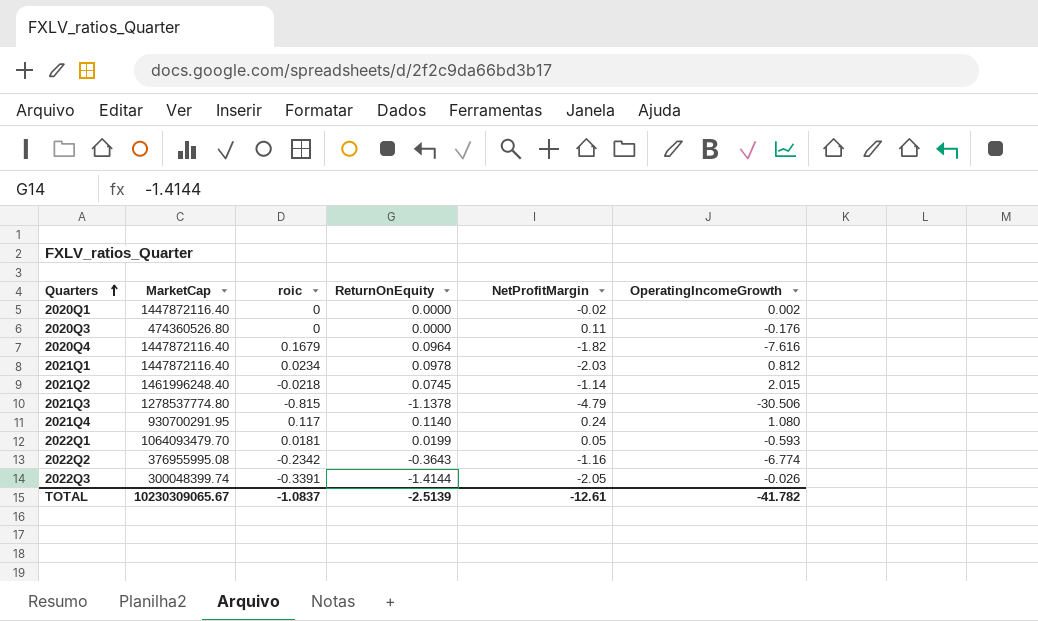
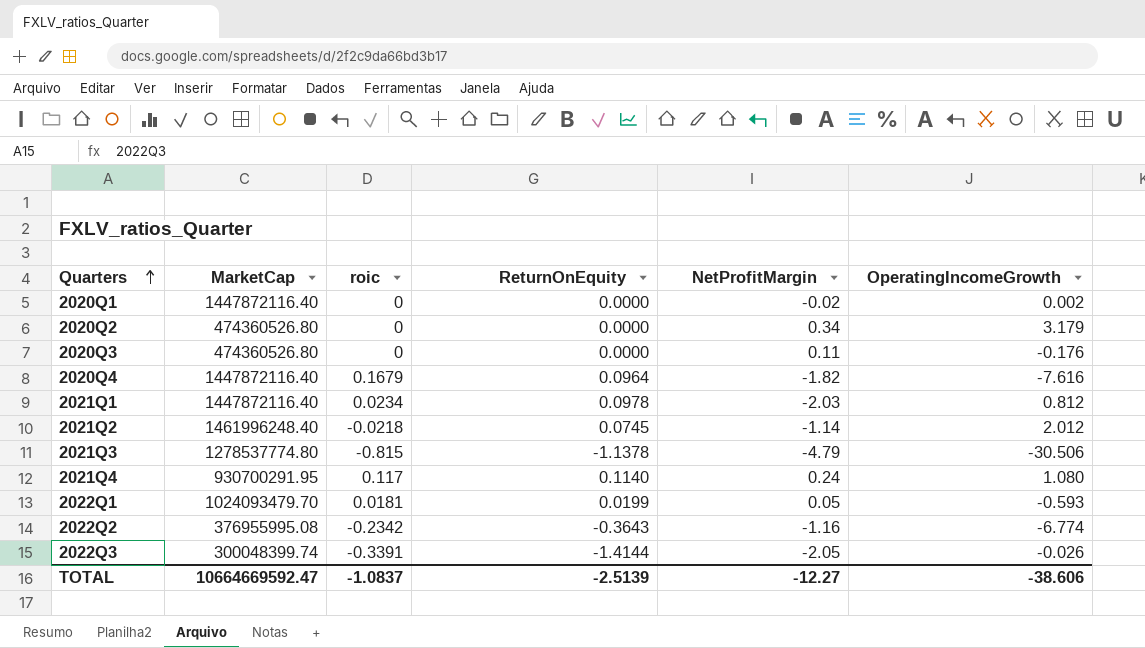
row 2020Q2: none -> 474360526.80 | 0 | 0.0000 | 0.34 | 3.179
2021Q2 | OperatingIncomeGrowth: 2.015 -> 2.012
2022Q1 | MarketCap: 1064093479.70 -> 1024093479.70
TOTAL | MarketCap: 10230309065.67 -> 10664669592.47
TOTAL | NetProfitMargin: -12.61 -> -12.27
TOTAL | OperatingIncomeGrowth: -41.782 -> -38.606

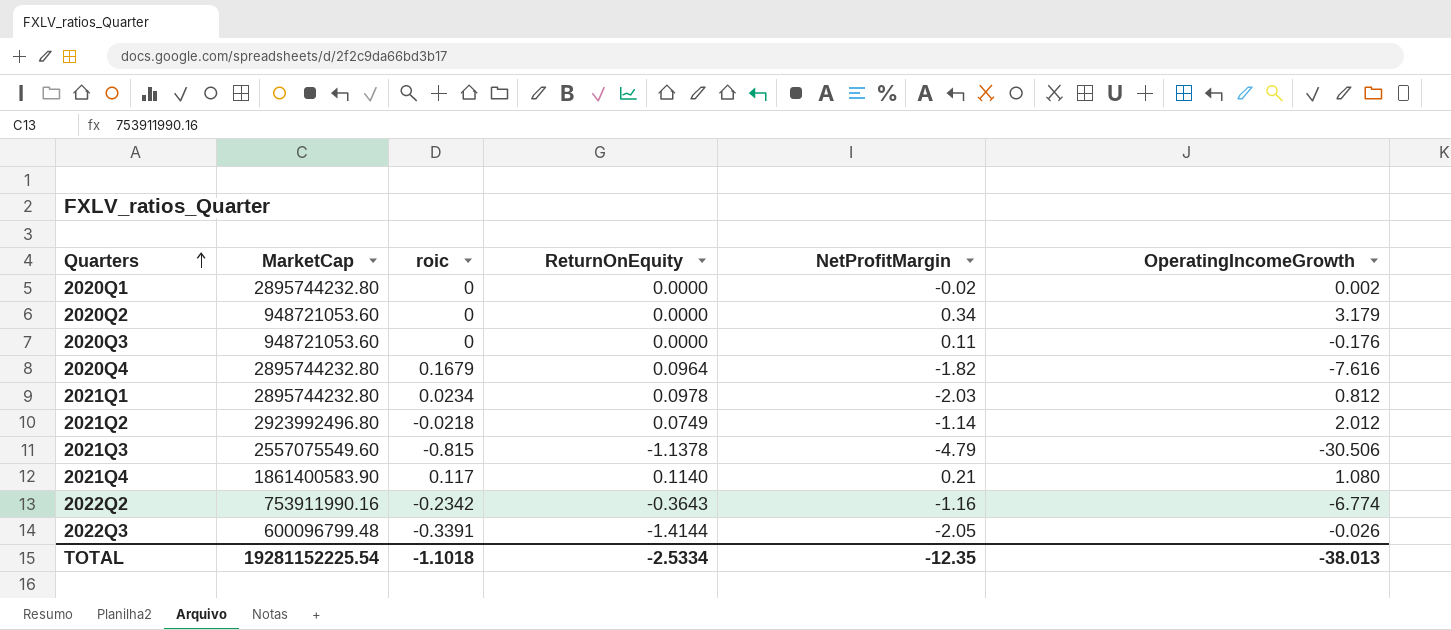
row 2022Q1: 1024093479.70 | 0.0181 | 0.0199 | 0.05 | -0.593 -> none
2020Q1 | MarketCap: 1447872116.40 -> 2895744232.80
2020Q2 | MarketCap: 474360526.80 -> 948721053.60
2020Q3 | MarketCap: 474360526.80 -> 948721053.60
2020Q4 | MarketCap: 1447872116.40 -> 2895744232.80
2021Q1 | MarketCap: 1447872116.40 -> 2895744232.80
2021Q2 | MarketCap: 1461996248.40 -> 2923992496.80
2021Q2 | ReturnOnEquity: 0.0745 -> 0.0749
2021Q3 | MarketCap: 1278537774.80 -> 2557075549.60
2021Q4 | MarketCap: 930700291.95 -> 1861400583.90
2021Q4 | NetProfitMargin: 0.24 -> 0.21
2022Q2 | MarketCap: 376955995.08 -> 753911990.16
2022Q3 | MarketCap: 300048399.74 -> 600096799.48
TOTAL | MarketCap: 10664669592.47 -> 19281152225.54
TOTAL | roic: -1.0837 -> -1.1018
TOTAL | ReturnOnEquity: -2.5139 -> -2.5334
TOTAL | NetProfitMargin: -12.27 -> -12.35
TOTAL | OperatingIncomeGrowth: -38.606 -> -38.013

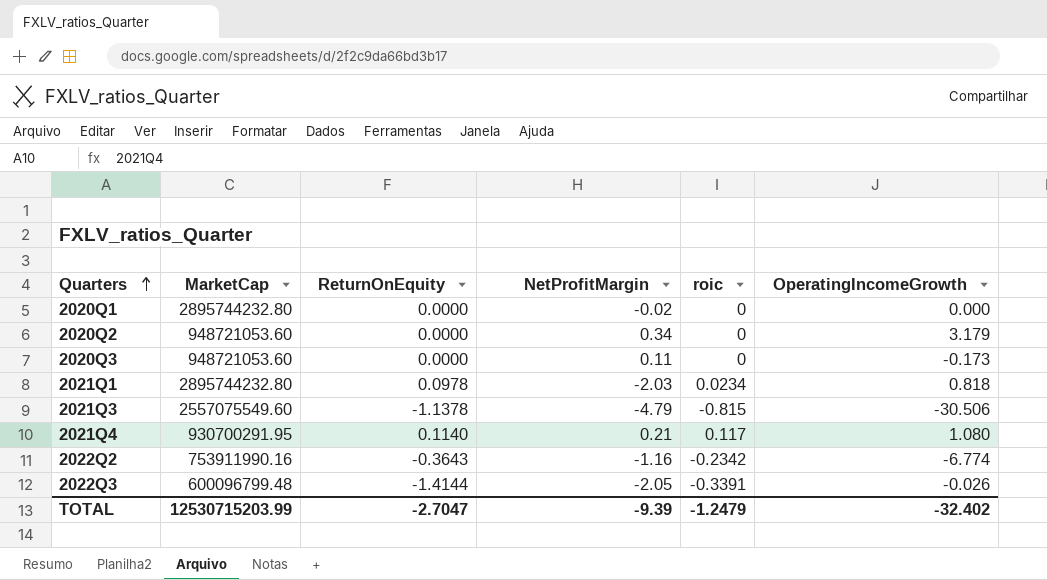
column roic | position: 3 -> 5
row 2020Q4: 2895744232.80 | 0.1679 | 0.0964 | -1.82 | -7.616 -> none
row 2021Q2: 2923992496.80 | -0.0218 | 0.0749 | -1.14 | 2.012 -> none
2020Q1 | OperatingIncomeGrowth: 0.002 -> 0.000
2020Q3 | OperatingIncomeGrowth: -0.176 -> -0.173
2021Q1 | OperatingIncomeGrowth: 0.812 -> 0.818
2021Q4 | MarketCap: 1861400583.90 -> 930700291.95
TOTAL | MarketCap: 19281152225.54 -> 12530715203.99
TOTAL | ReturnOnEquity: -2.5334 -> -2.7047
TOTAL | NetProfitMargin: -12.35 -> -9.39
TOTAL | roic: -1.1018 -> -1.2479
TOTAL | OperatingIncomeGrowth: -38.013 -> -32.402

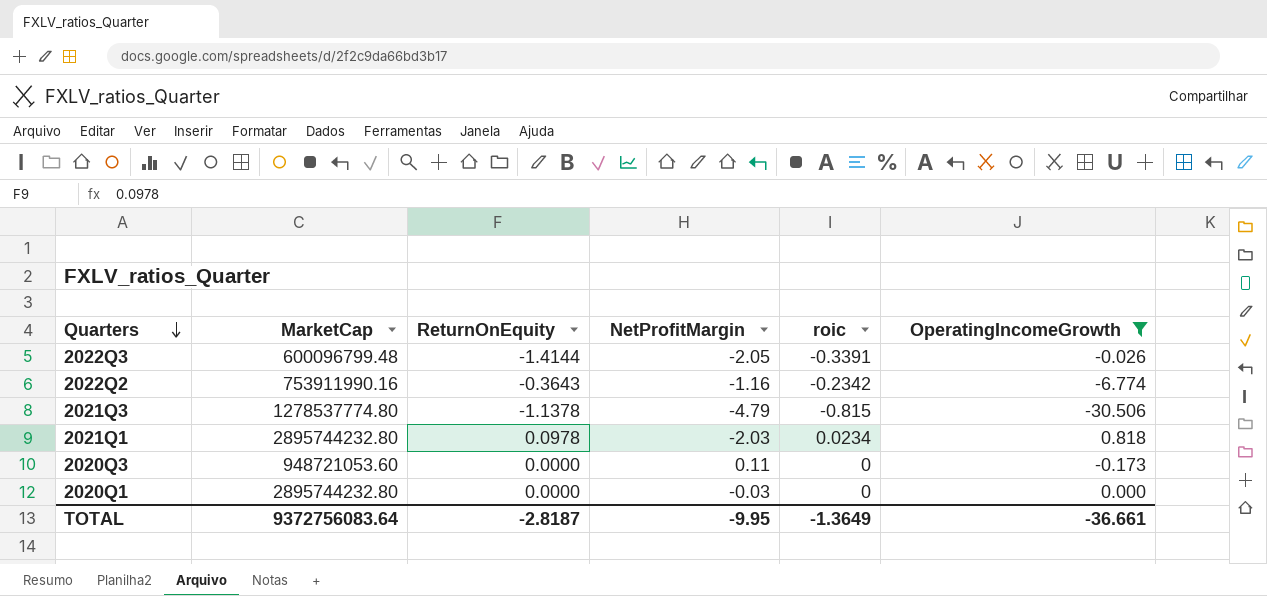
filter: none -> OperatingIncomeGrowth <= 0.818
row order: Quarters ascending -> Quarters descending
2021Q3 | MarketCap: 2557075549.60 -> 1278537774.80
2020Q1 | NetProfitMargin: -0.02 -> -0.03
TOTAL | MarketCap: 12530715203.99 -> 9372756083.64
TOTAL | ReturnOnEquity: -2.7047 -> -2.8187
TOTAL | NetProfitMargin: -9.39 -> -9.95
TOTAL | roic: -1.2479 -> -1.3649
TOTAL | OperatingIncomeGrowth: -32.402 -> -36.661

